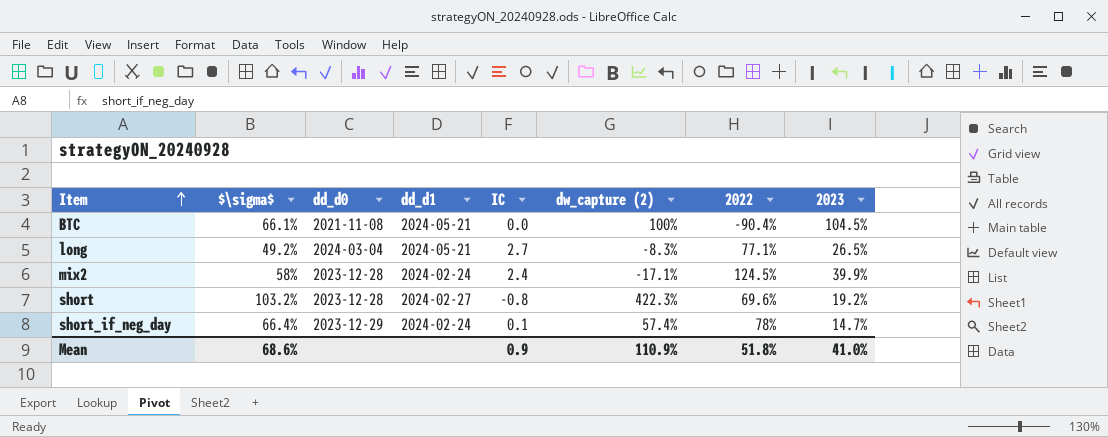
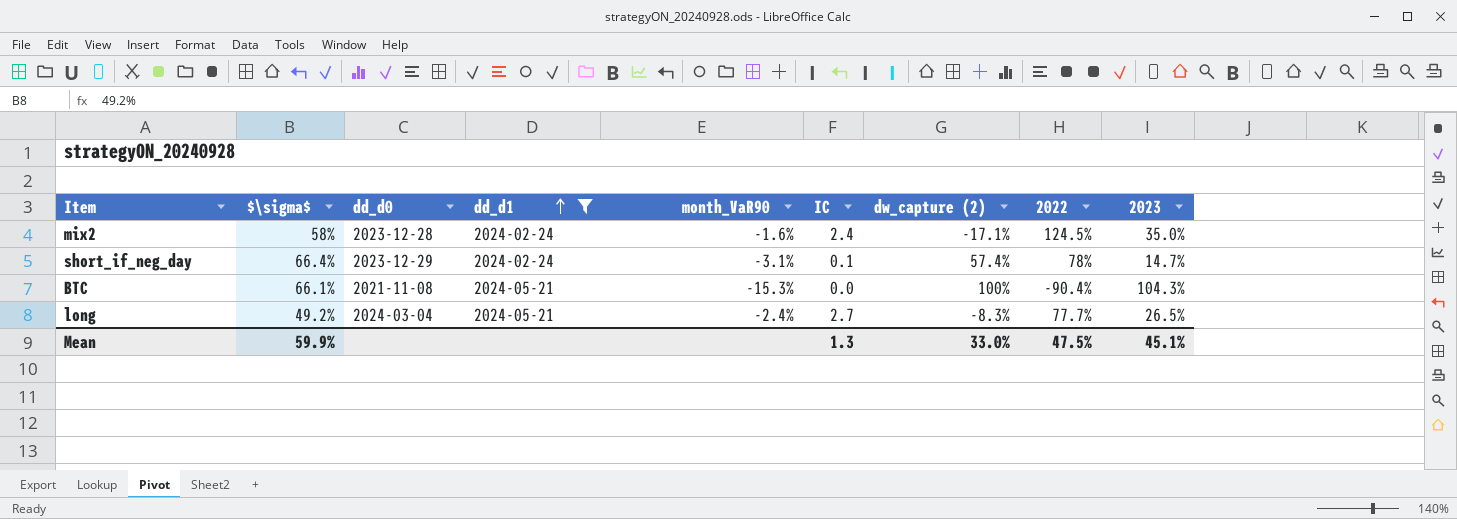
filter: none -> dd_d1 != 2024-02-27
row order: Item ascending -> dd_d1 ascending
column month_VaR90 | position: none -> 5
mix2 | 2023: 39.9% -> 35.0%
BTC | 2023: 104.5% -> 104.3%
long | 2022: 77.1% -> 77.7%
Mean | $\sigma$: 68.6% -> 59.9%
Mean | IC: 0.9 -> 1.3
Mean | dw_capture (2): 110.9% -> 33.0%
Mean | 2022: 51.8% -> 47.5%
Mean | 2023: 41.0% -> 45.1%

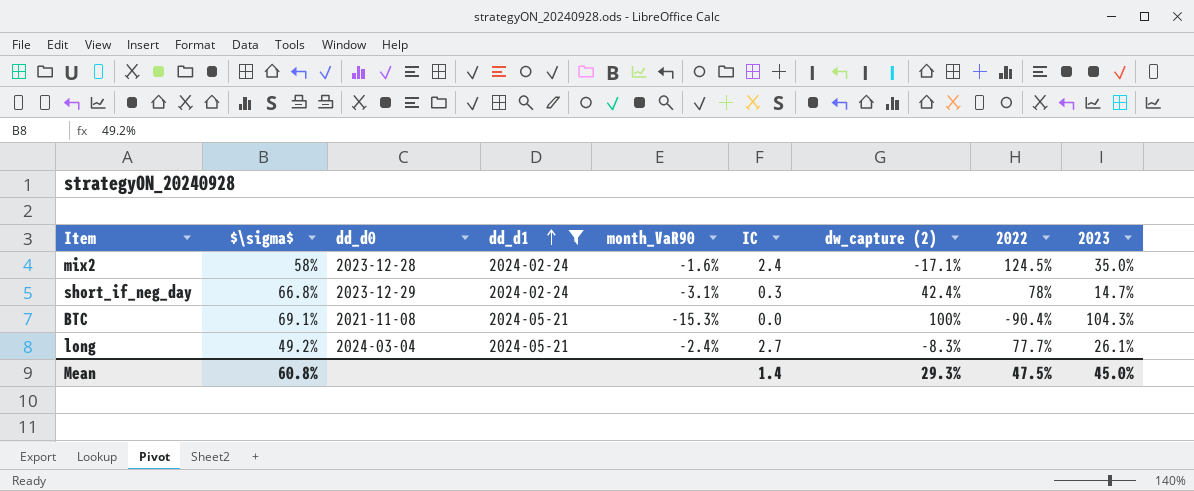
short_if_neg_day | $\sigma$: 66.4% -> 66.8%
short_if_neg_day | IC: 0.1 -> 0.3
short_if_neg_day | dw_capture (2): 57.4% -> 42.4%
BTC | $\sigma$: 66.1% -> 69.1%
long | 2023: 26.5% -> 26.1%
Mean | $\sigma$: 59.9% -> 60.8%
Mean | IC: 1.3 -> 1.4
Mean | dw_capture (2): 33.0% -> 29.3%
Mean | 2023: 45.1% -> 45.0%

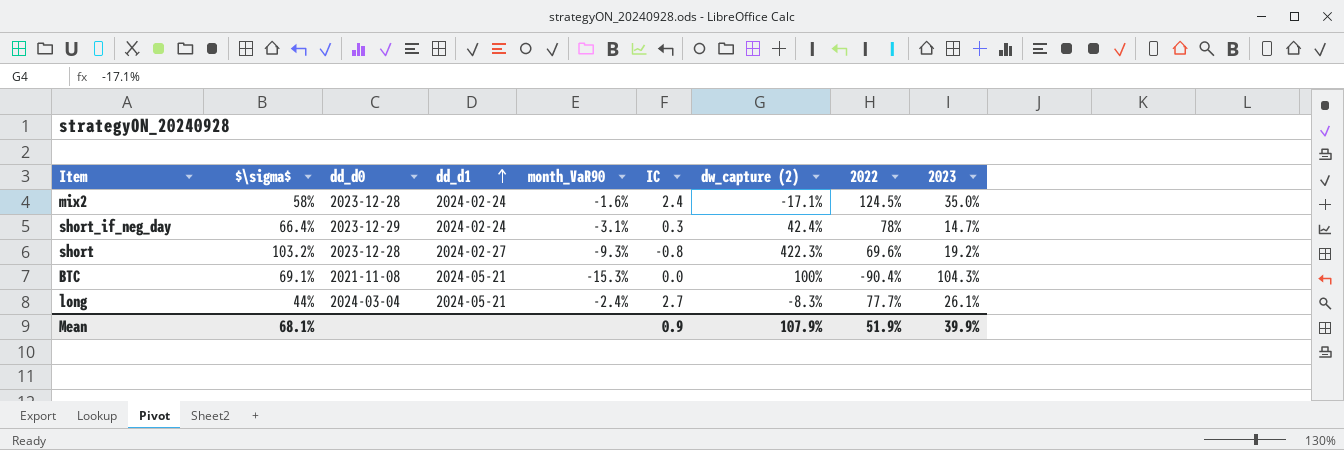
filter: dd_d1 != 2024-02-27 -> none
short_if_neg_day | $\sigma$: 66.8% -> 66.4%
long | $\sigma$: 49.2% -> 44%
Mean | $\sigma$: 60.8% -> 68.1%
Mean | IC: 1.4 -> 0.9
Mean | dw_capture (2): 29.3% -> 107.9%
Mean | 2022: 47.5% -> 51.9%
Mean | 2023: 45.0% -> 39.9%

